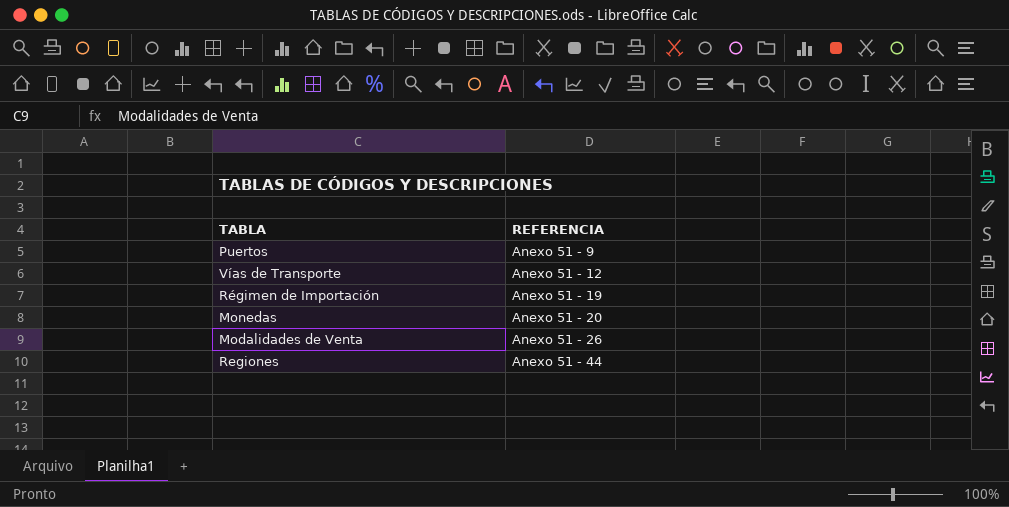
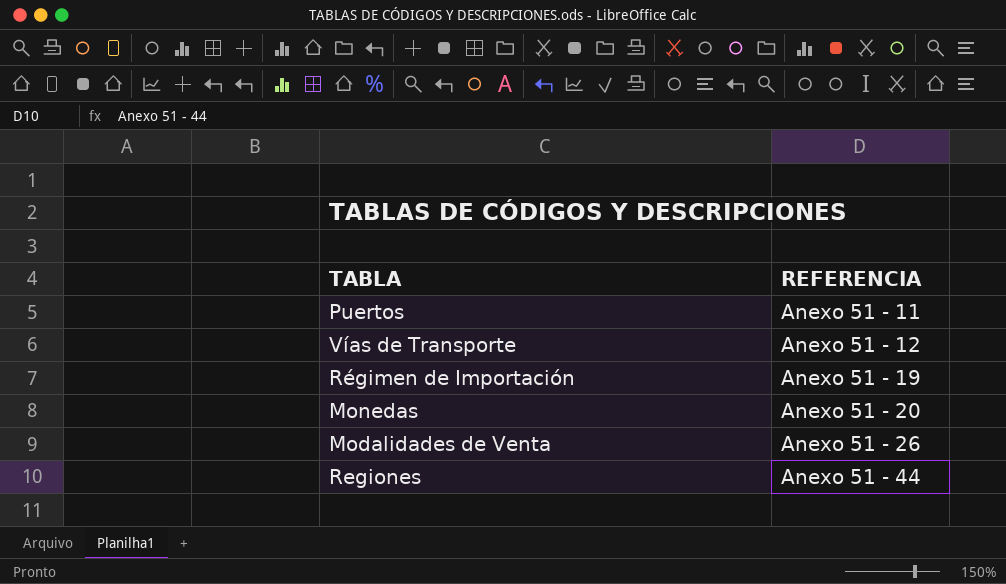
Puertos | REFERENCIA: Anexo 51 - 9 -> Anexo 51 - 11

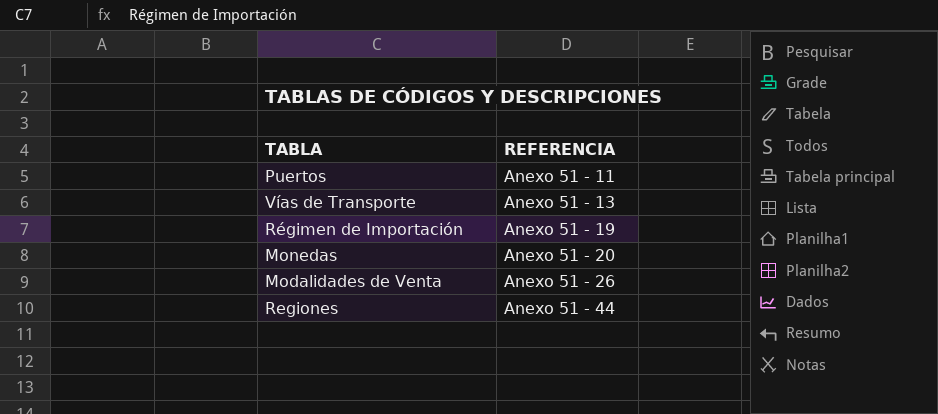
Vías de Transporte | REFERENCIA: Anexo 51 - 12 -> Anexo 51 - 13

